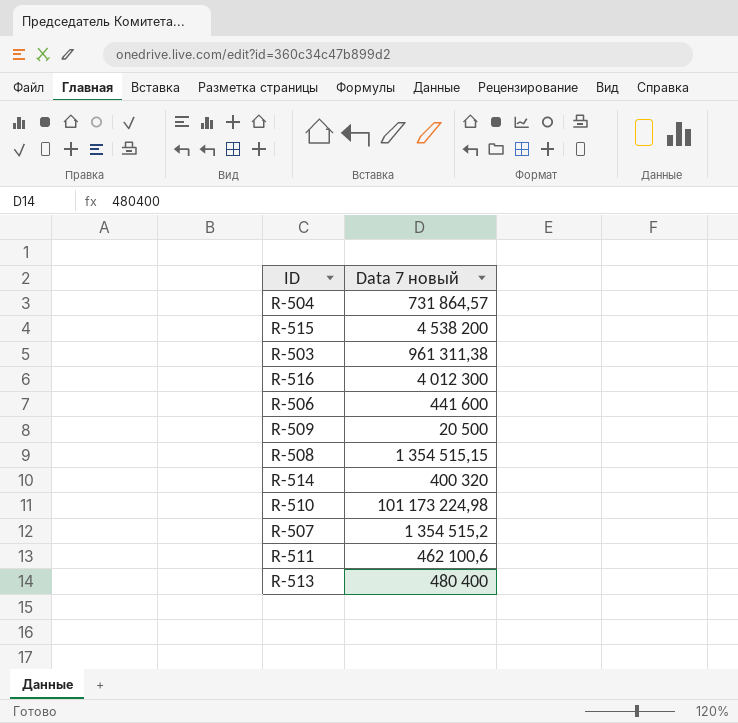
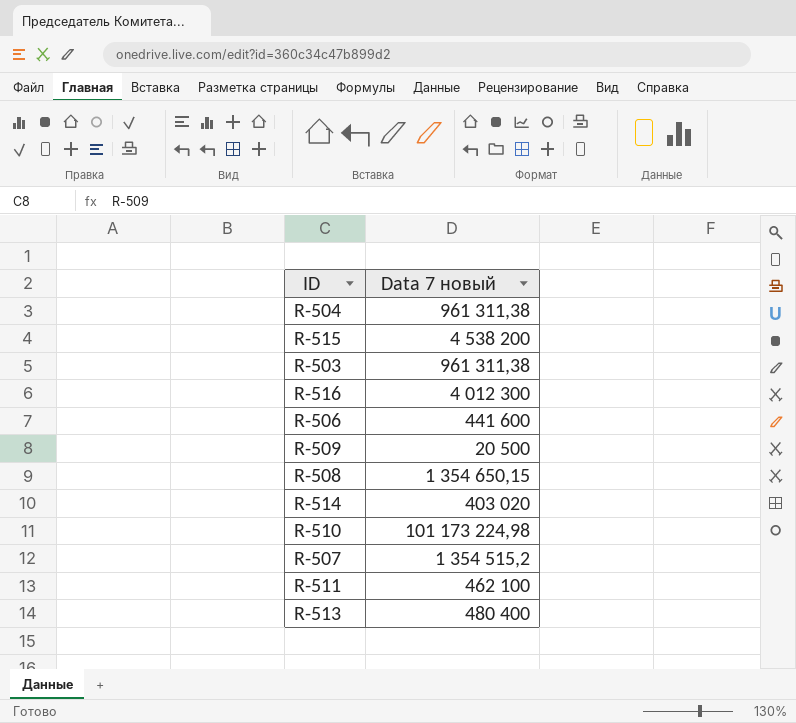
R-504 | Data 7 новый: 731 864,57 -> 961 311,38
R-508 | Data 7 новый: 1 354 515,15 -> 1 354 650,15
R-514 | Data 7 новый: 400 320 -> 403 020
R-511 | Data 7 новый: 462 100,6 -> 462 100

